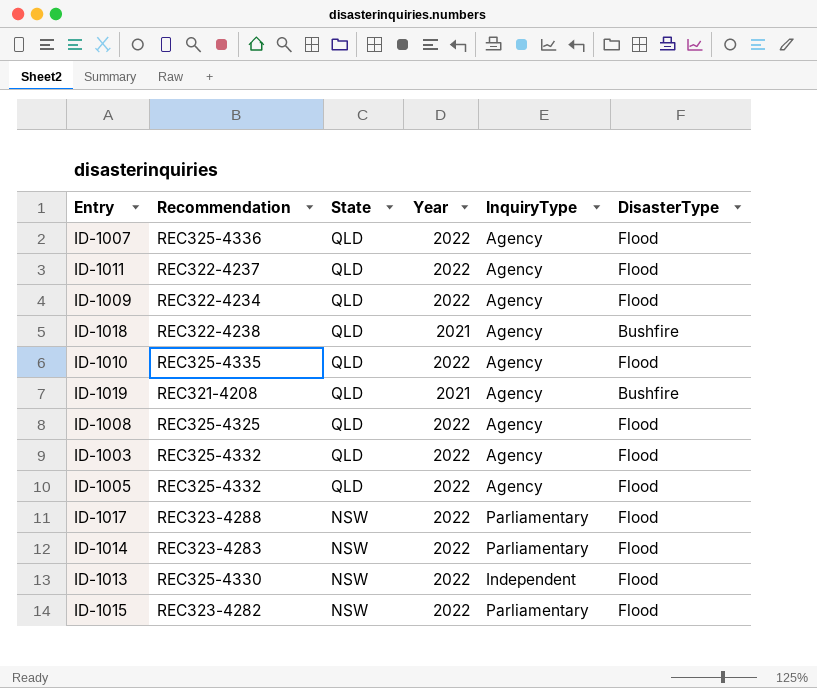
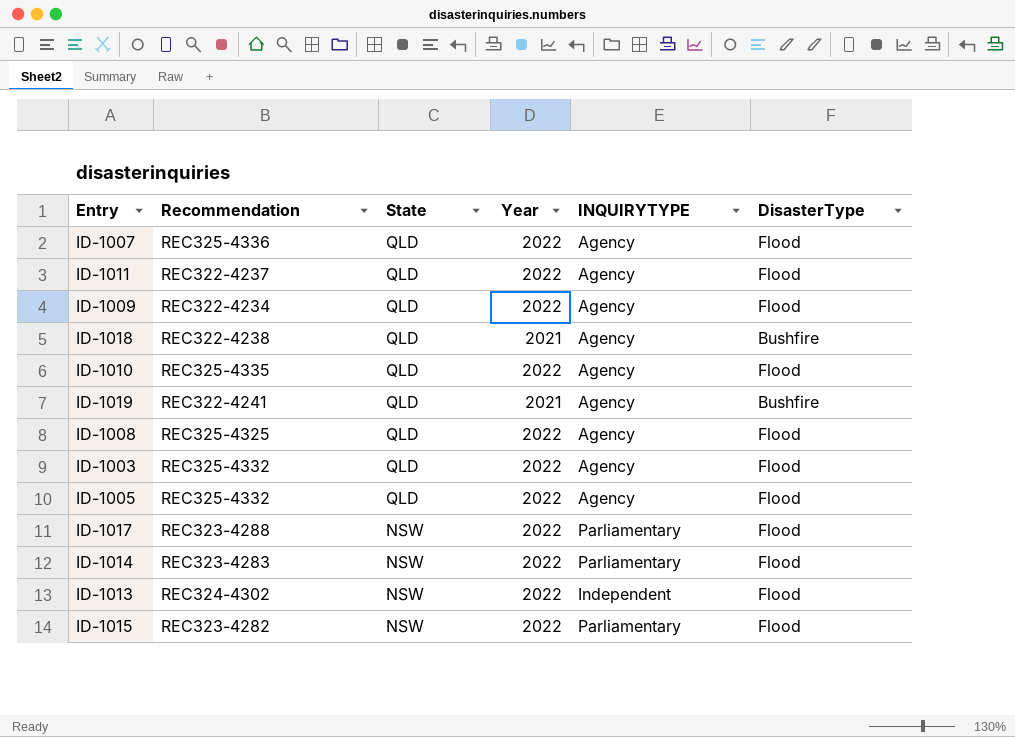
column name: InquiryType -> INQUIRYTYPE
ID-1019 | Recommendation: REC321-4208 -> REC322-4241
ID-1013 | Recommendation: REC325-4330 -> REC324-4302

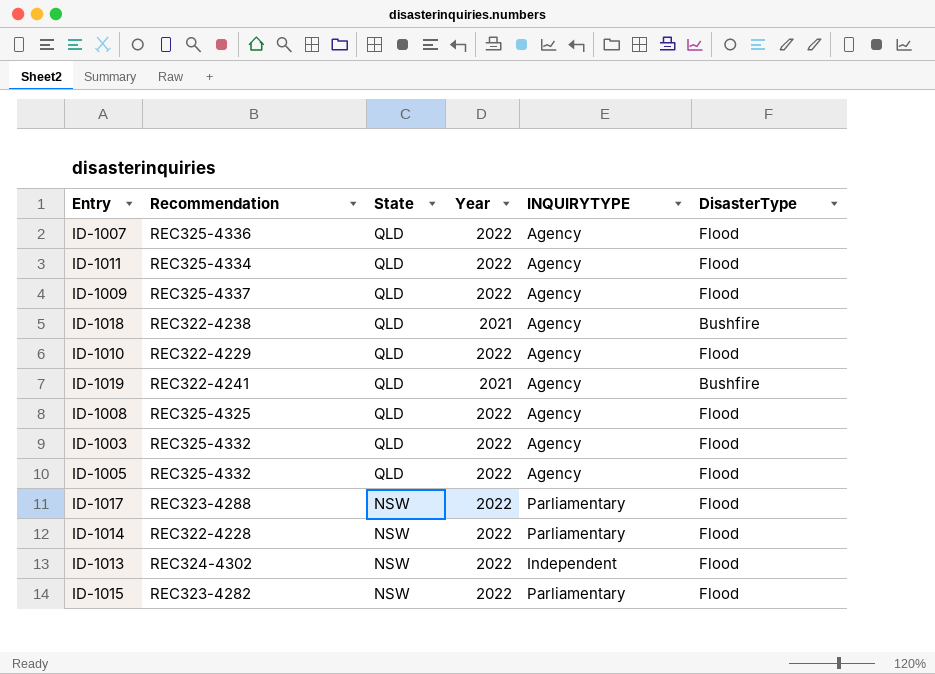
ID-1011 | Recommendation: REC322-4237 -> REC325-4334
ID-1009 | Recommendation: REC322-4234 -> REC325-4337
ID-1010 | Recommendation: REC325-4335 -> REC322-4229
ID-1014 | Recommendation: REC323-4283 -> REC322-4228

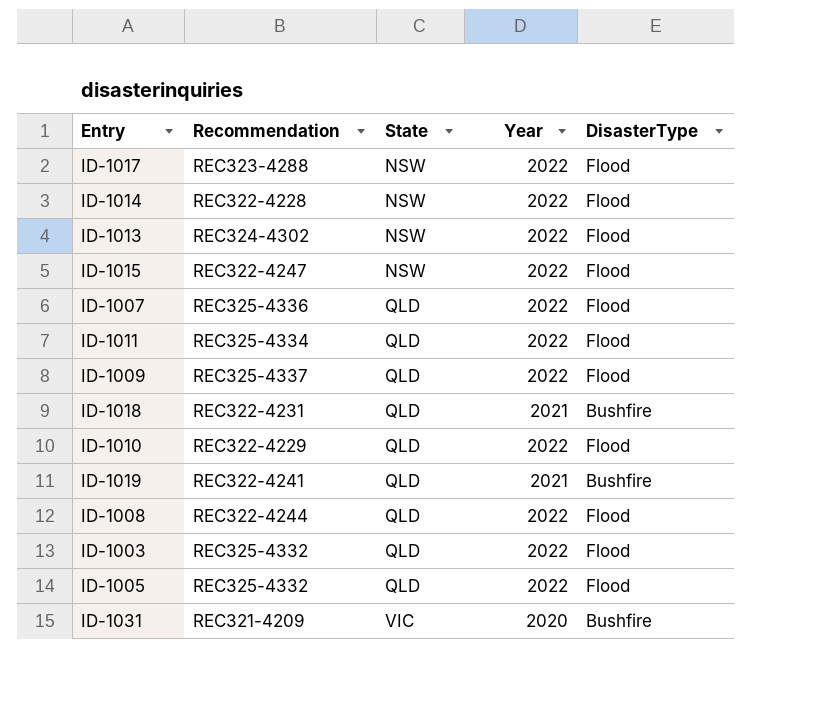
row order: State descending -> State ascending
column INQUIRYTYPE | position: 5 -> none
ID-1015 | Recommendation: REC323-4282 -> REC322-4247
ID-1018 | Recommendation: REC322-4238 -> REC322-4231
ID-1008 | Recommendation: REC325-4325 -> REC322-4244
row ID-1031: none -> REC321-4209 | VIC | 2020 | Bushfire

